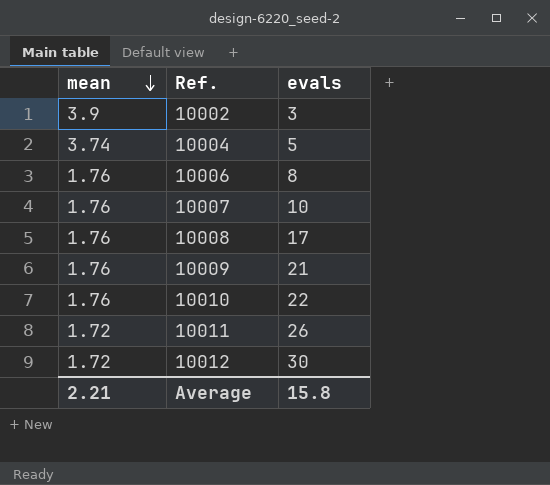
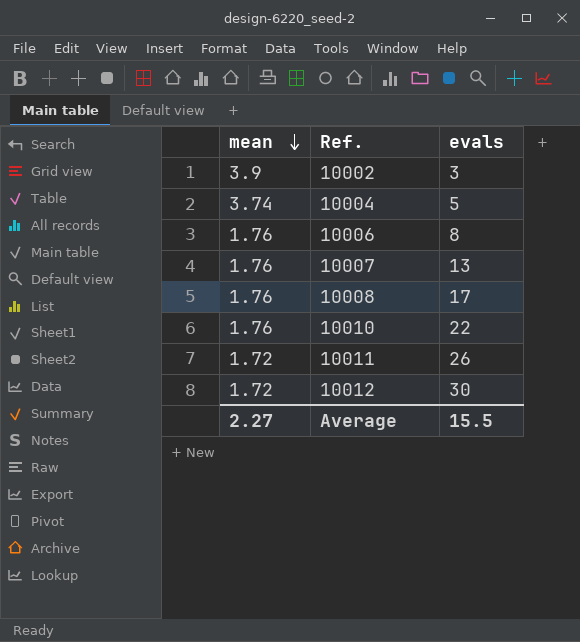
row 10009: 1.76 | 21 -> none
10007 | evals: 10 -> 13
Average | mean: 2.21 -> 2.27
Average | evals: 15.8 -> 15.5

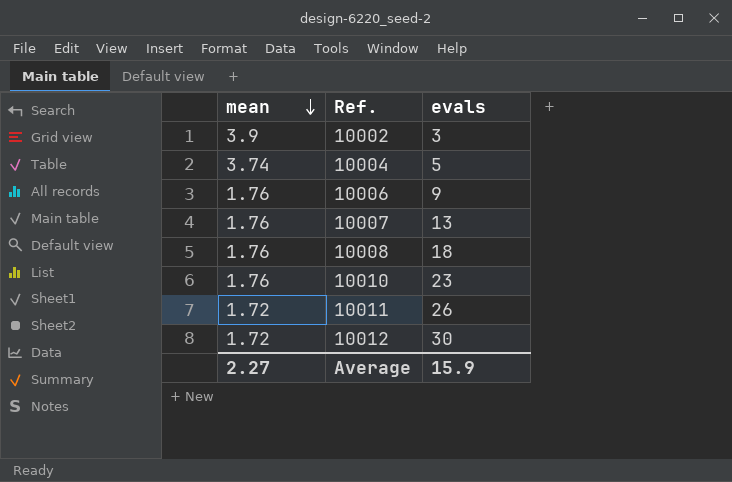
10006 | evals: 8 -> 9
10008 | evals: 17 -> 18
10010 | evals: 22 -> 23
Average | evals: 15.5 -> 15.9

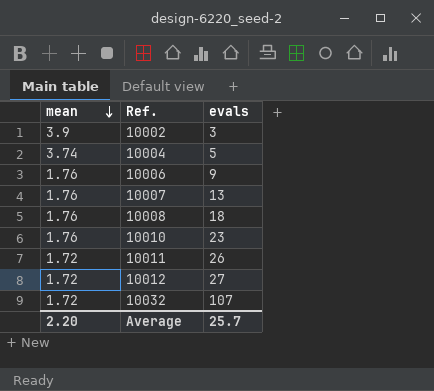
10012 | evals: 30 -> 27
row 10032: none -> 1.72 | 107
Average | mean: 2.27 -> 2.20
Average | evals: 15.9 -> 25.7

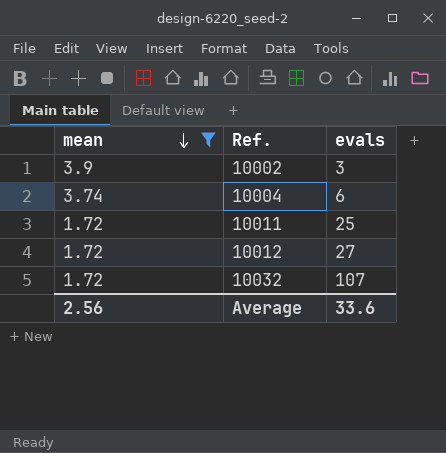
filter: none -> mean != 1.76
10004 | evals: 5 -> 6
10011 | evals: 26 -> 25
Average | mean: 2.20 -> 2.56
Average | evals: 25.7 -> 33.6

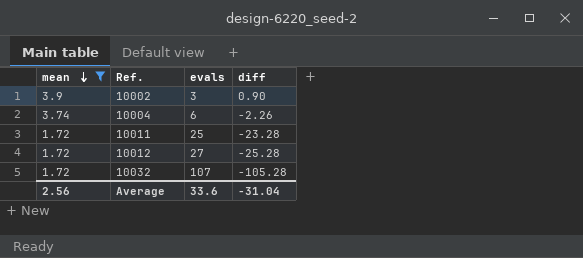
column diff | formula: none -> [mean] - [evals]

